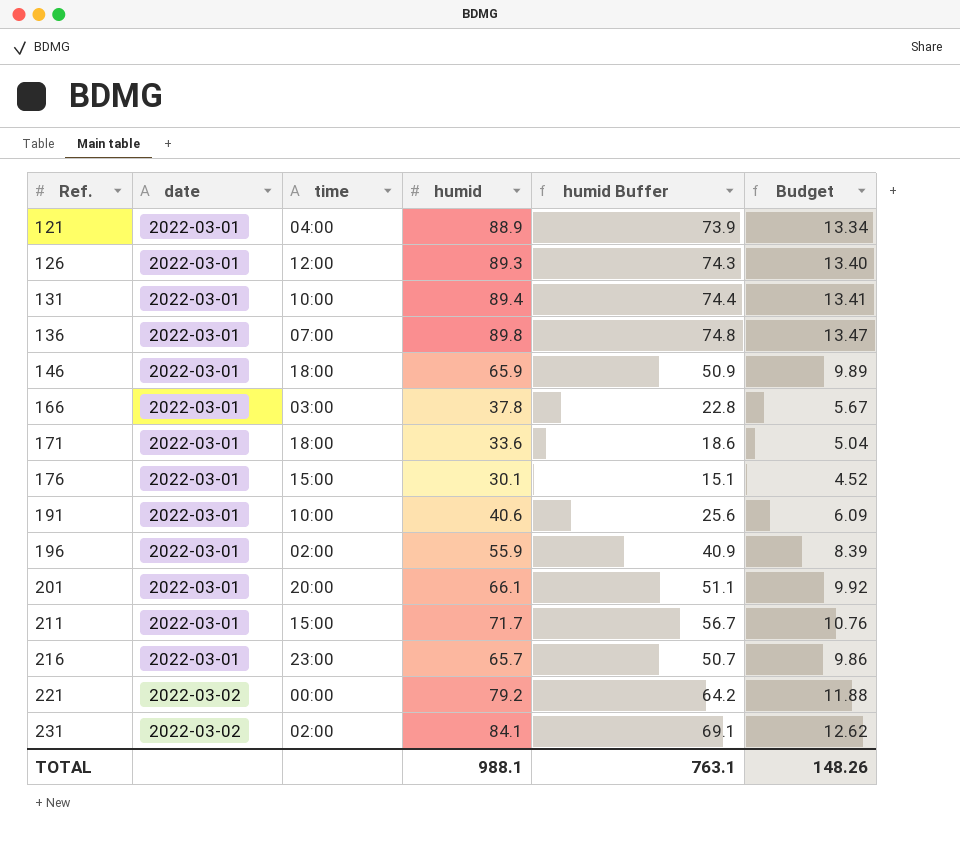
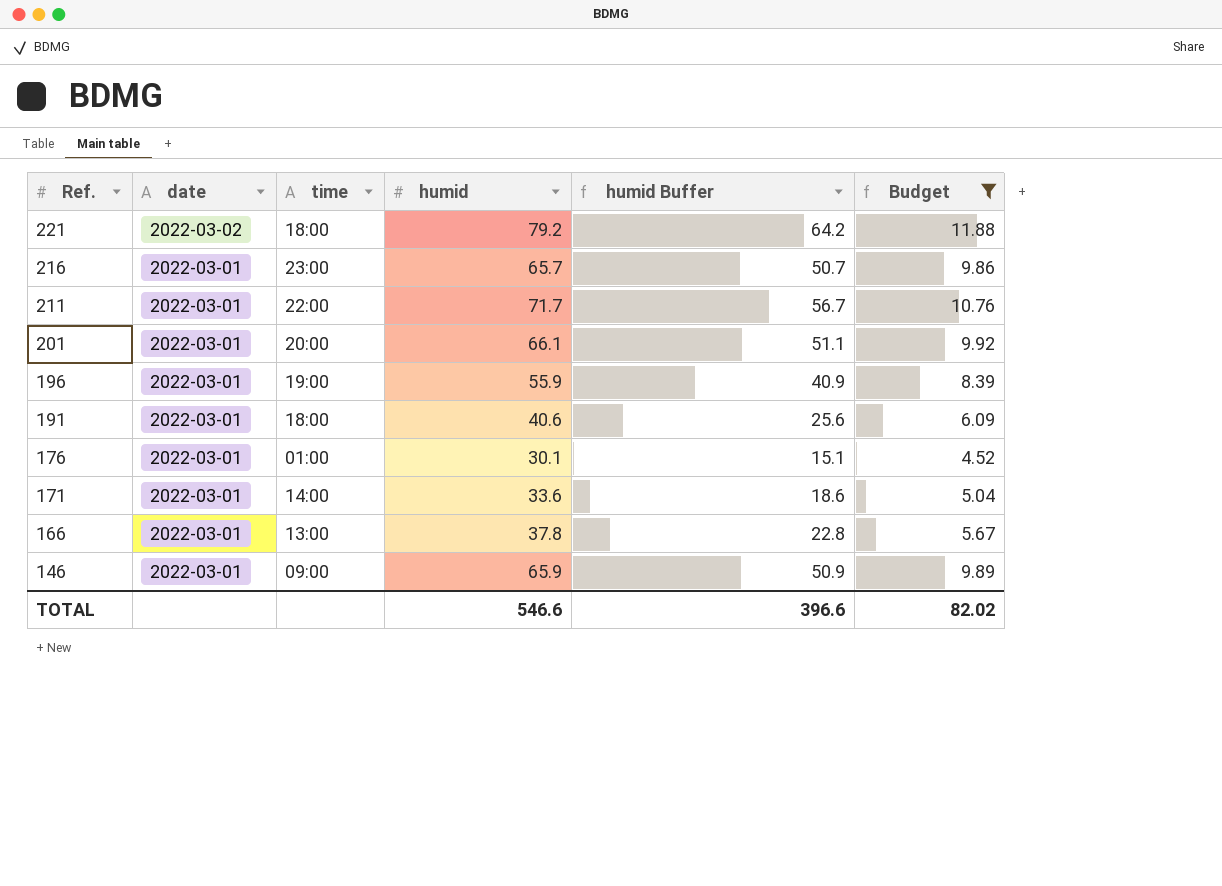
filter: none -> Budget <= 11.88
row order: Ref. ascending -> Ref. descending
221 | time: 00:00 -> 18:00
211 | time: 15:00 -> 22:00
196 | time: 02:00 -> 19:00
191 | time: 10:00 -> 18:00
176 | time: 15:00 -> 01:00
171 | time: 18:00 -> 14:00
166 | time: 03:00 -> 13:00
146 | time: 18:00 -> 09:00
TOTAL | humid: 988.1 -> 546.6
TOTAL | humid Buffer: 763.1 -> 396.6
TOTAL | Budget: 148.26 -> 82.02

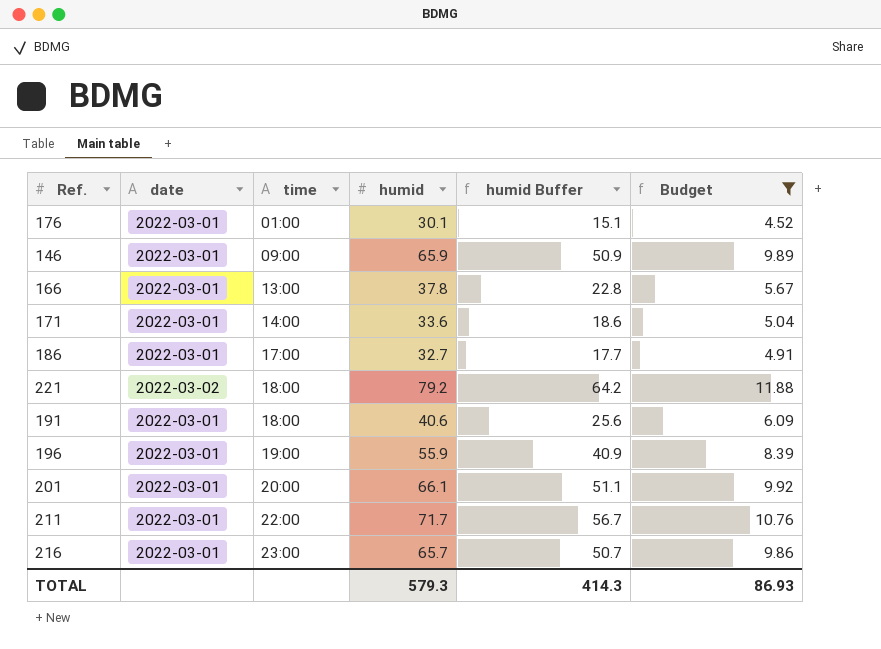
row order: Ref. descending -> time ascending
row 186: none -> 2022-03-01 | 17:00 | 32.7 | 17.7 | 4.91
TOTAL | humid: 546.6 -> 579.3
TOTAL | humid Buffer: 396.6 -> 414.3
TOTAL | Budget: 82.02 -> 86.93

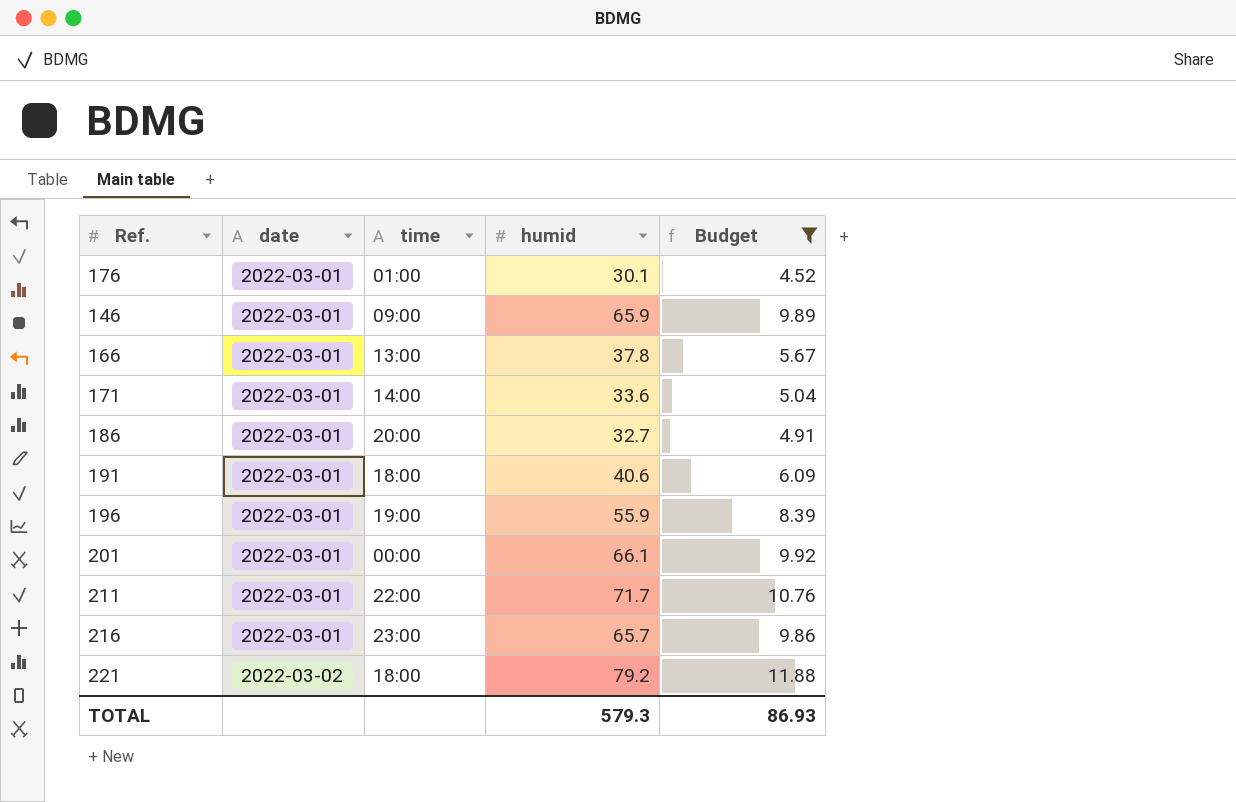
row order: time ascending -> date ascending
column humid Buffer | formula: [humid] - 15 -> none
186 | time: 17:00 -> 20:00
201 | time: 20:00 -> 00:00

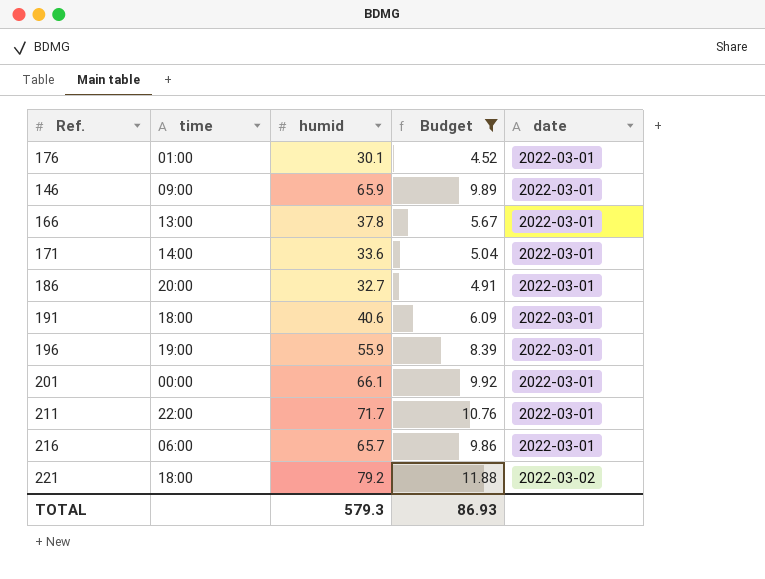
column date | position: 2 -> 5
216 | time: 23:00 -> 06:00

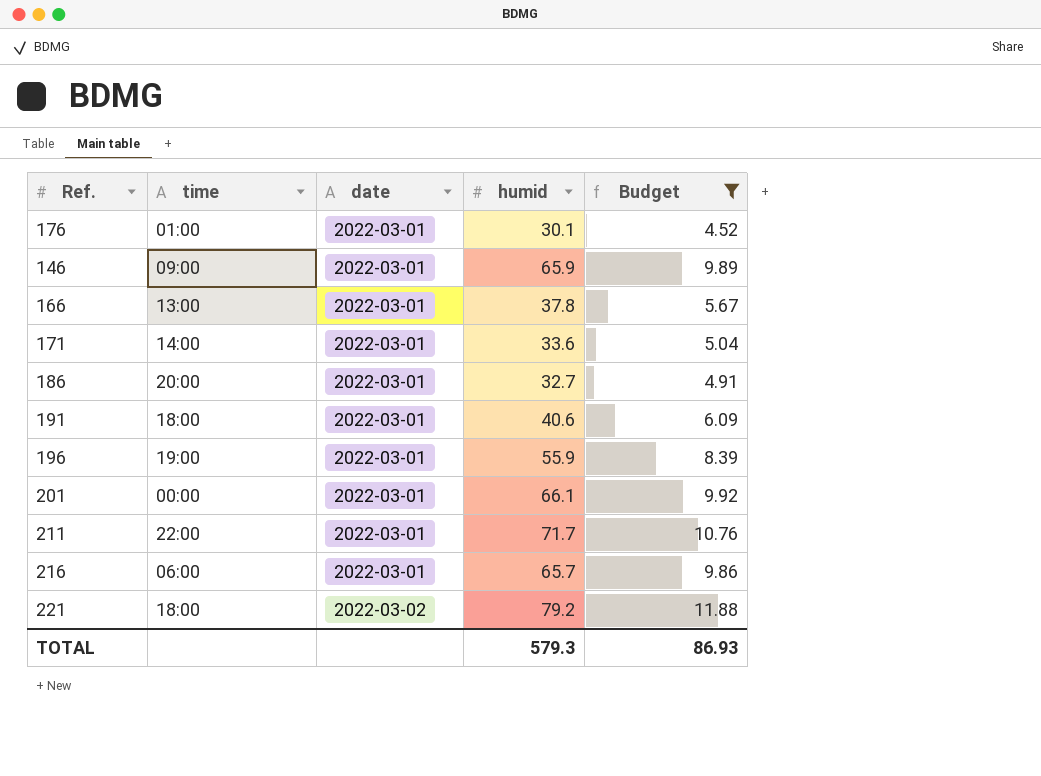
column date | position: 5 -> 3

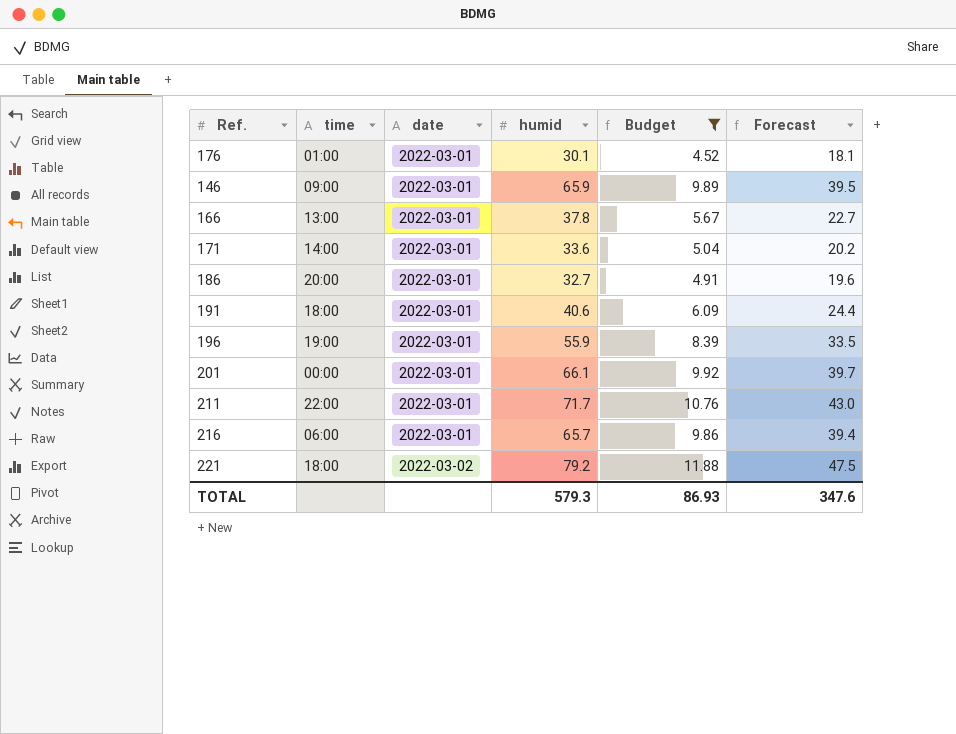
column Forecast | formula: none -> [humid] * 0.6

